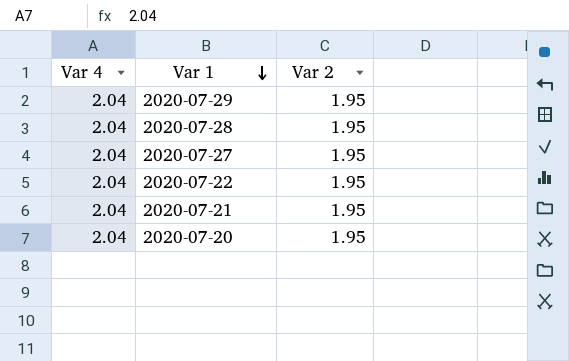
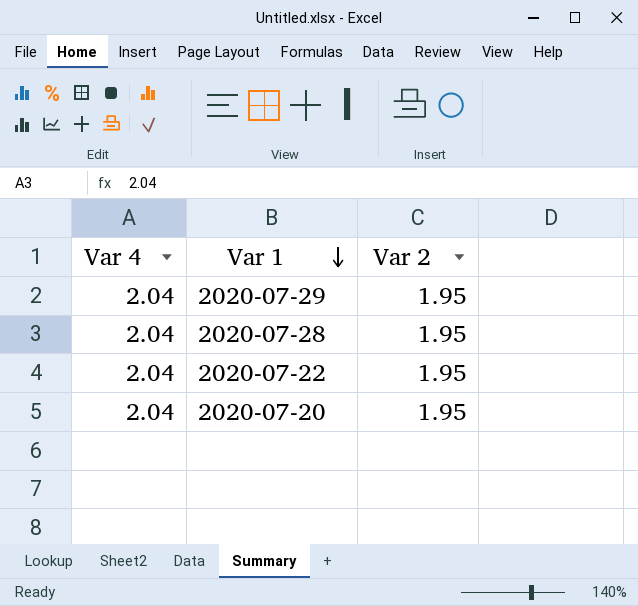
row 2020-07-27: 2.04 | 1.95 -> none
row 2020-07-21: 2.04 | 1.95 -> none

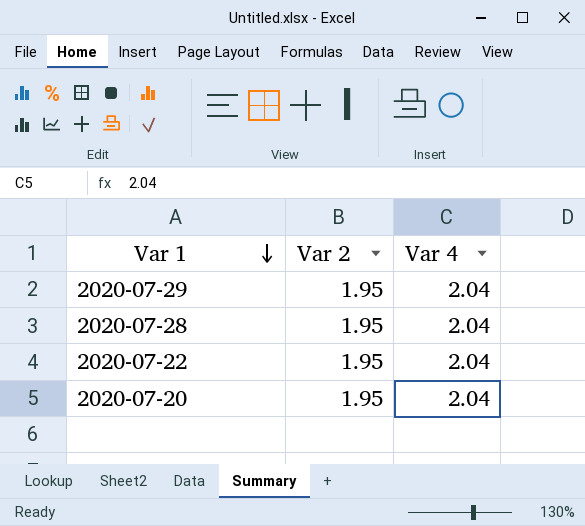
column Var 4 | position: 1 -> 3

